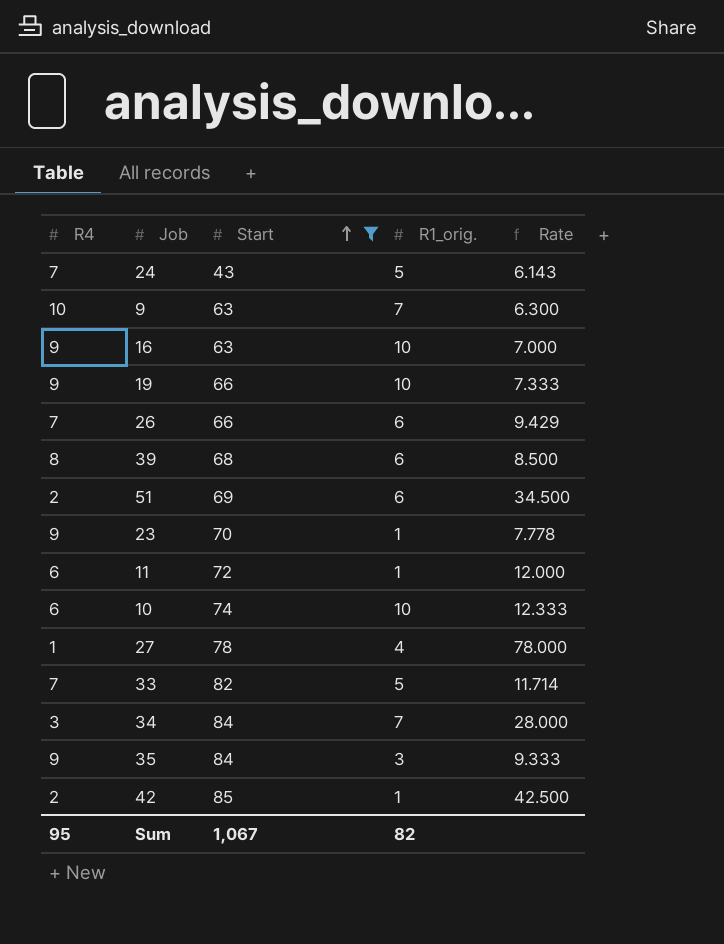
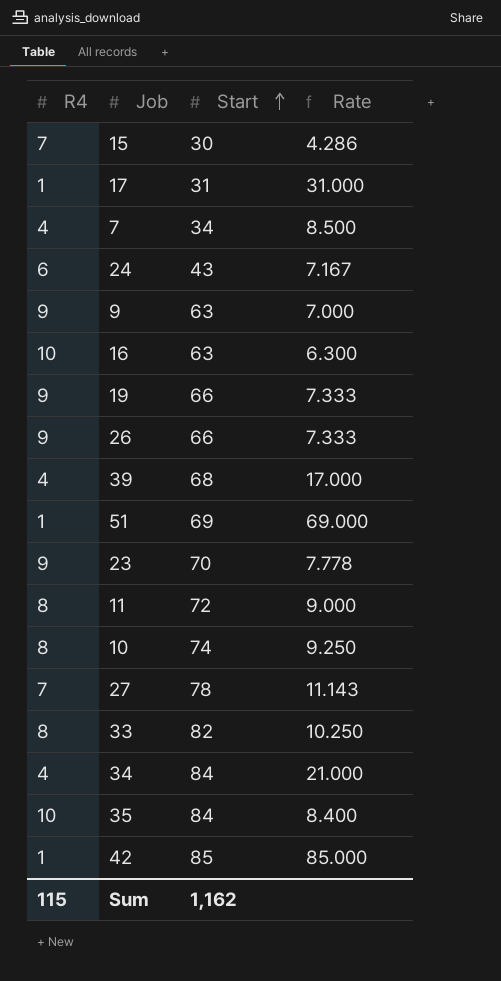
filter: Start >= 43 -> none
column R1_orig. | position: 4 -> none
24 | R4: 7 -> 6
24 | Rate: 6.143 -> 7.167
9 | R4: 10 -> 9
9 | Rate: 6.300 -> 7.000
16 | R4: 9 -> 10
16 | Rate: 7.000 -> 6.300
26 | R4: 7 -> 9
26 | Rate: 9.429 -> 7.333
39 | R4: 8 -> 4
39 | Rate: 8.500 -> 17.000
51 | R4: 2 -> 1
51 | Rate: 34.500 -> 69.000
11 | R4: 6 -> 8
11 | Rate: 12.000 -> 9.000
10 | R4: 6 -> 8
10 | Rate: 12.333 -> 9.250
27 | R4: 1 -> 7
27 | Rate: 78.000 -> 11.143
33 | R4: 7 -> 8
33 | Rate: 11.714 -> 10.250
34 | R4: 3 -> 4
34 | Rate: 28.000 -> 21.000
35 | R4: 9 -> 10
35 | Rate: 9.333 -> 8.400
42 | R4: 2 -> 1
42 | Rate: 42.500 -> 85.000
Sum | R4: 95 -> 115
Sum | Start: 1,067 -> 1,162

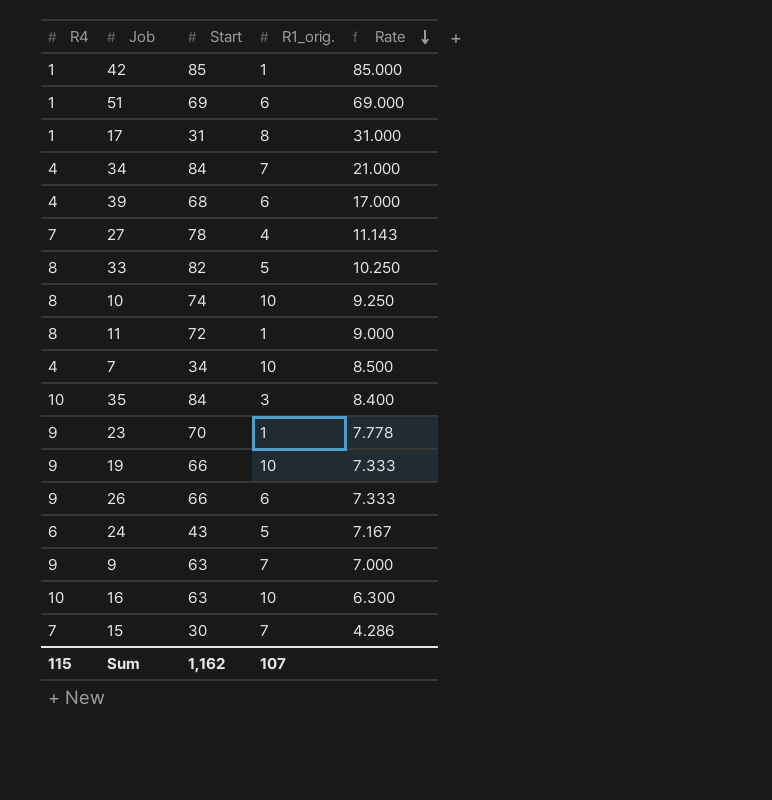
row order: Start ascending -> Rate descending
column R1_orig. | position: none -> 4

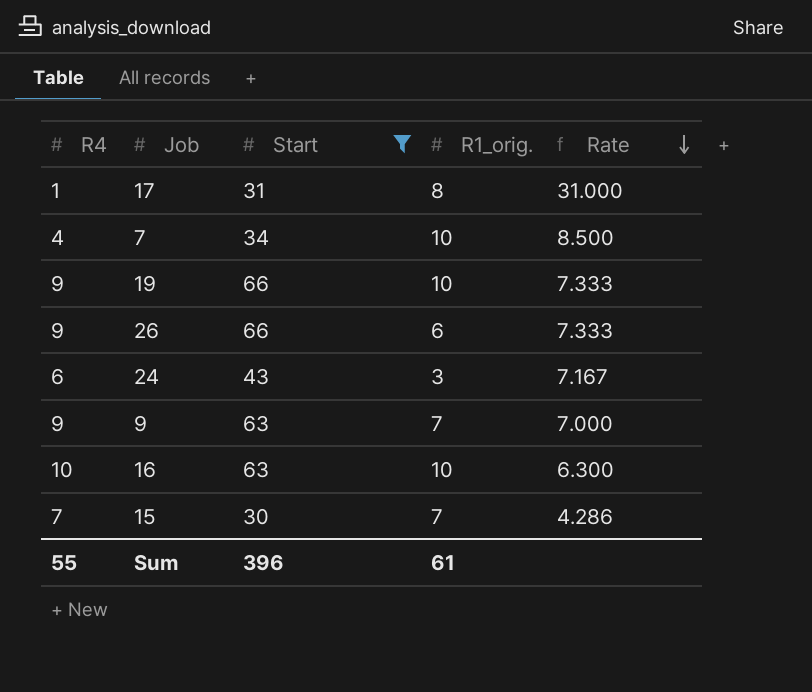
filter: none -> Start <= 66
24 | R1_orig.: 5 -> 3
Sum | R4: 115 -> 55
Sum | Start: 1,162 -> 396
Sum | R1_orig.: 107 -> 61

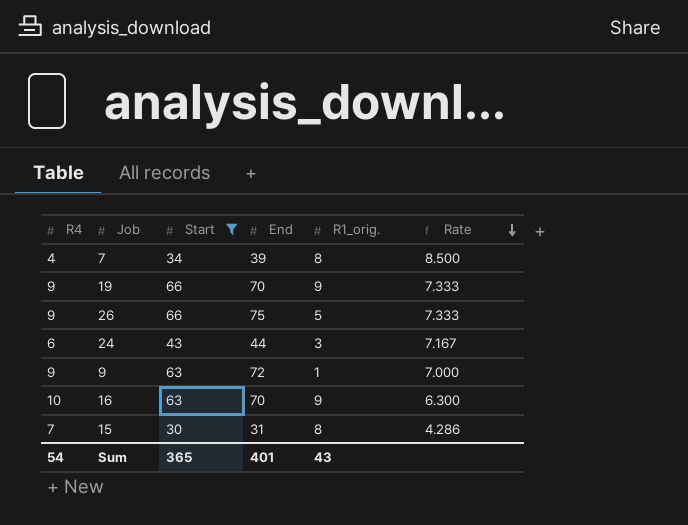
column End | position: none -> 4
row 17: 1 | 31 | 8 | 31.000 -> none
7 | R1_orig.: 10 -> 8
19 | R1_orig.: 10 -> 9
26 | R1_orig.: 6 -> 5
9 | R1_orig.: 7 -> 1
16 | R1_orig.: 10 -> 9
15 | R1_orig.: 7 -> 8
Sum | R4: 55 -> 54
Sum | Start: 396 -> 365
Sum | R1_orig.: 61 -> 43

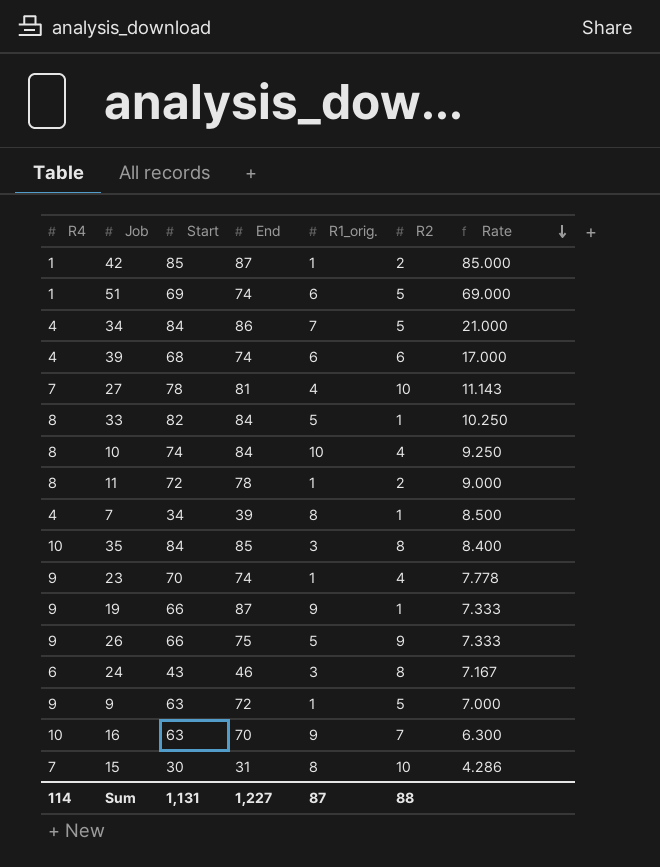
filter: Start <= 66 -> none
column R2 | position: none -> 6
19 | End: 70 -> 87
24 | End: 44 -> 46
Sum | R4: 54 -> 114
Sum | Start: 365 -> 1,131
Sum | End: 401 -> 1,227
Sum | R1_orig.: 43 -> 87

